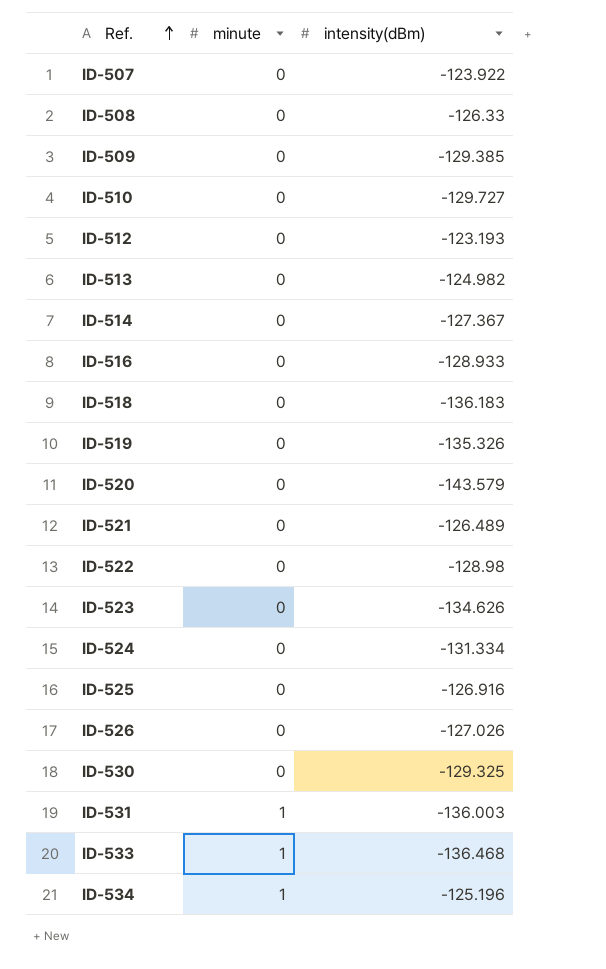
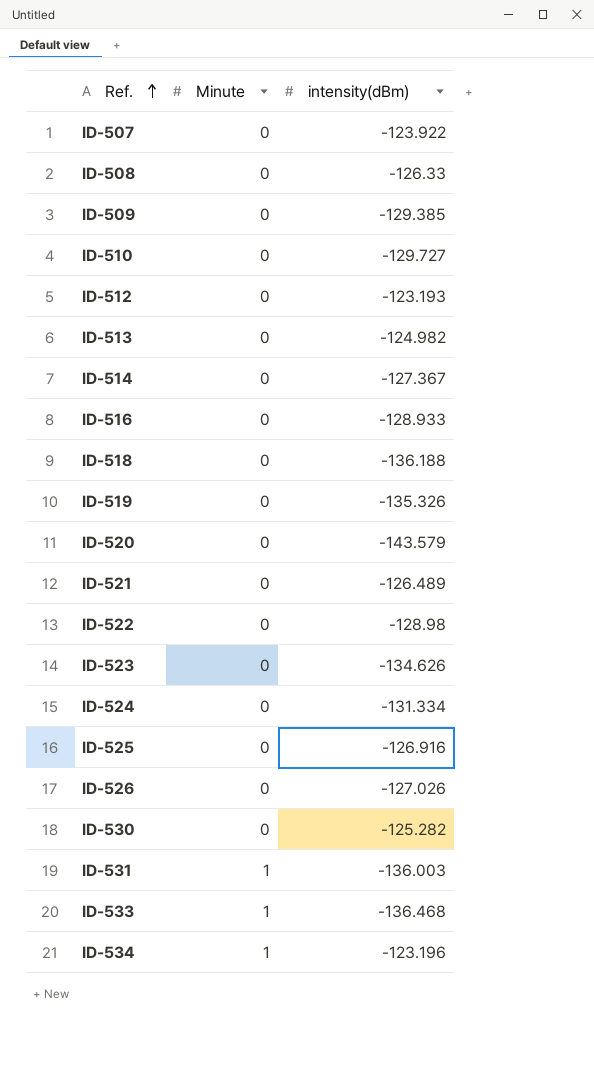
column name: minute -> Minute
ID-518 | intensity(dBm): -136.183 -> -136.188
ID-530 | intensity(dBm): -129.325 -> -125.282
ID-534 | intensity(dBm): -125.196 -> -123.196

